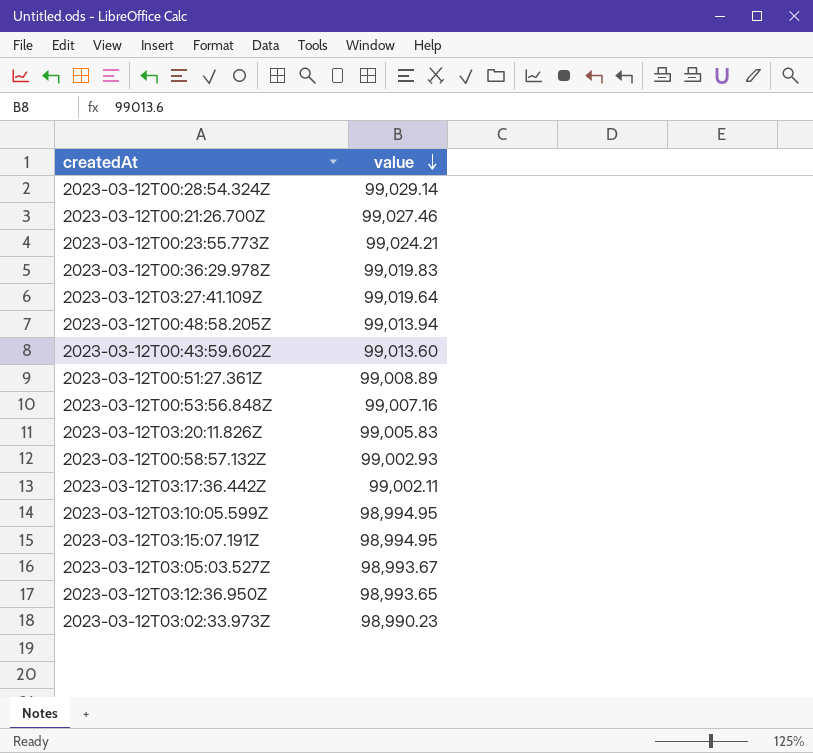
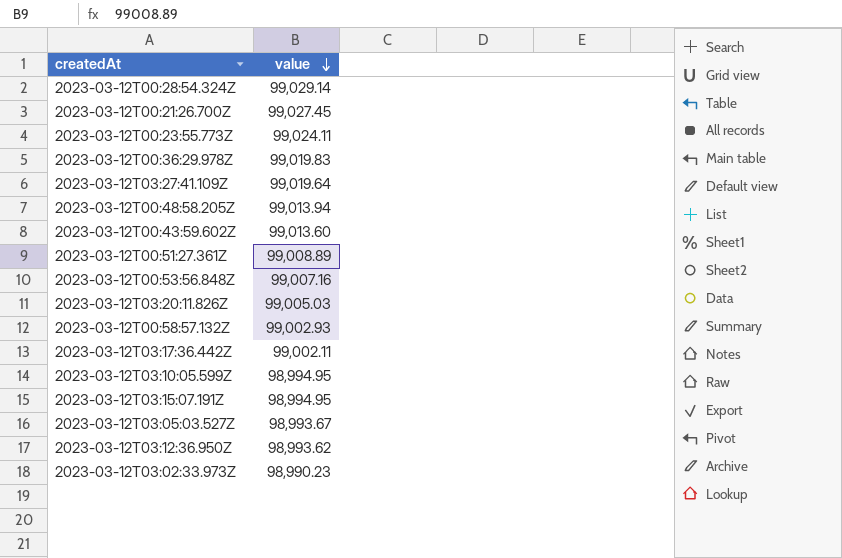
2023-03-12T00:21:26.700Z | value: 99,027.46 -> 99,027.45
2023-03-12T00:23:55.773Z | value: 99,024.21 -> 99,024.11
2023-03-12T03:20:11.826Z | value: 99,005.83 -> 99,005.03
2023-03-12T03:12:36.950Z | value: 98,993.65 -> 98,993.62

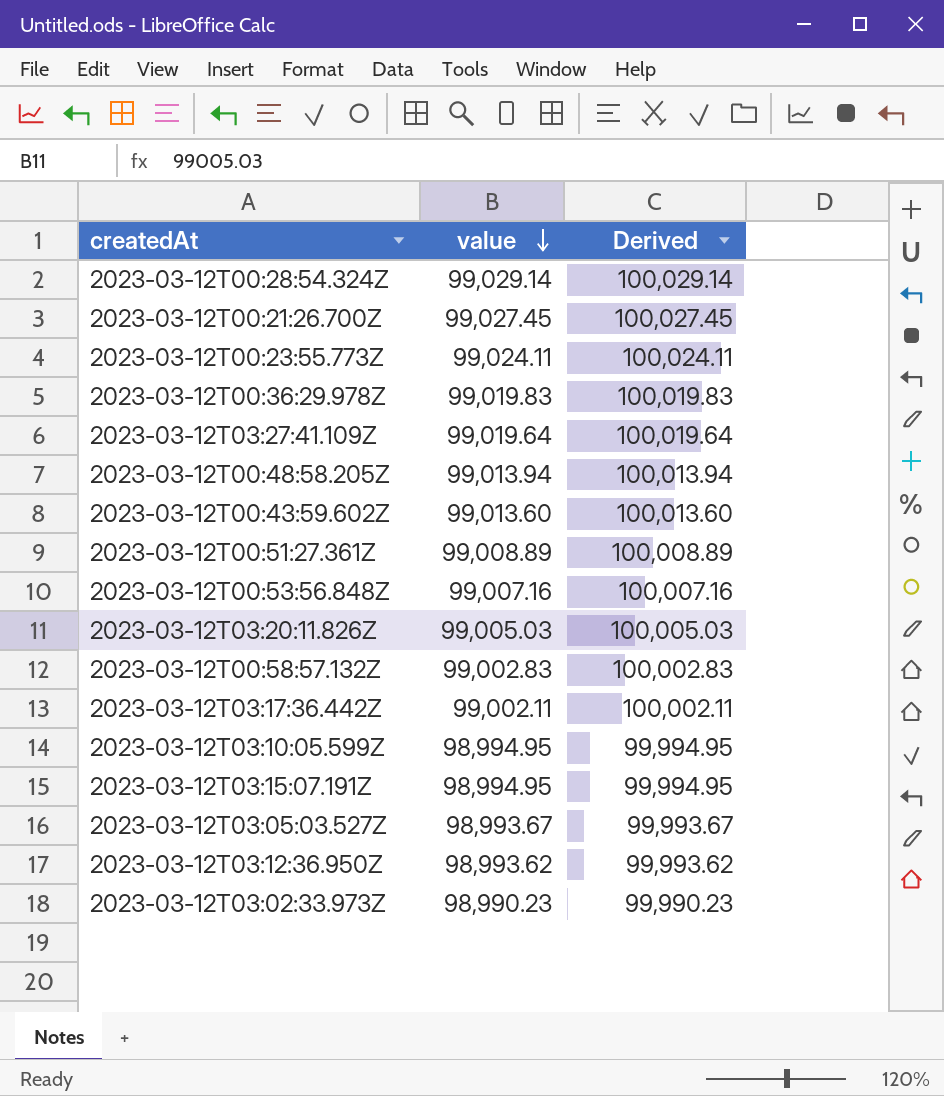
column Derived | formula: none -> [value] + 1000
2023-03-12T00:58:57.132Z | value: 99,002.93 -> 99,002.83

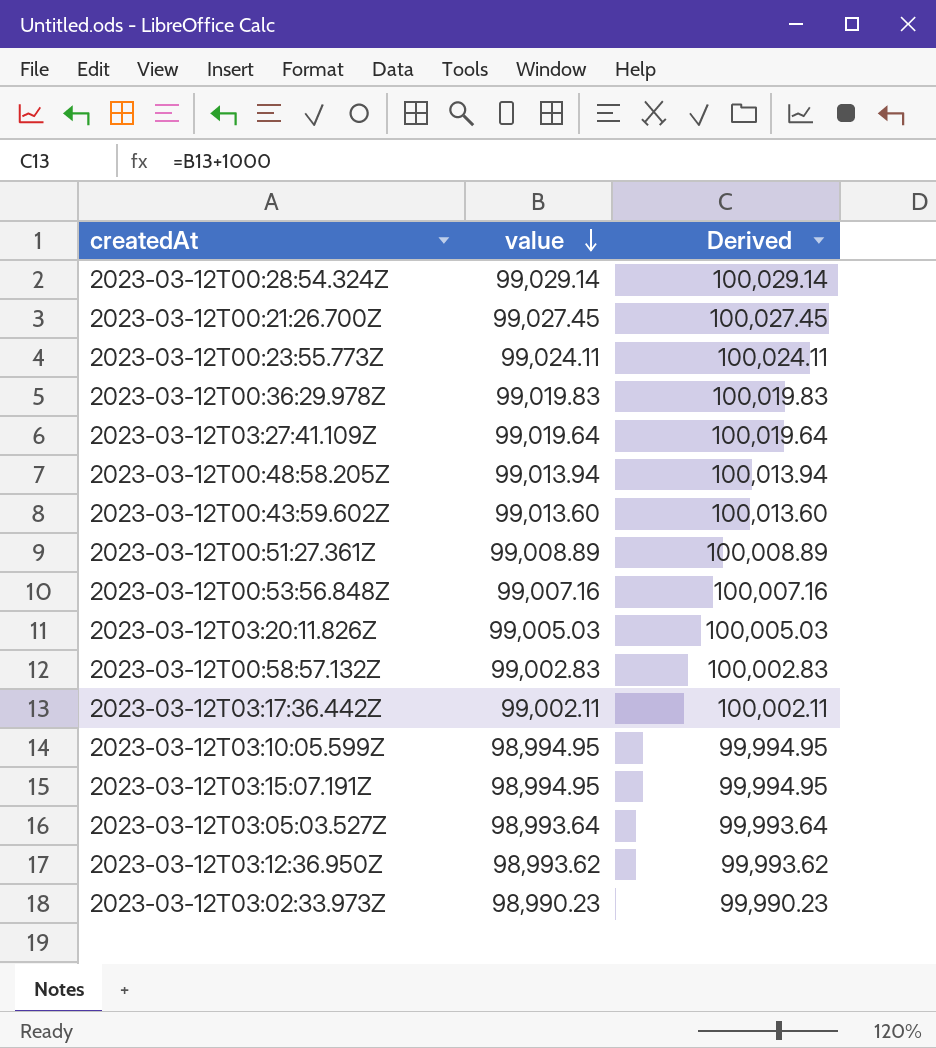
2023-03-12T03:05:03.527Z | value: 98,993.67 -> 98,993.64
2023-03-12T03:05:03.527Z | Derived: 99,993.67 -> 99,993.64

